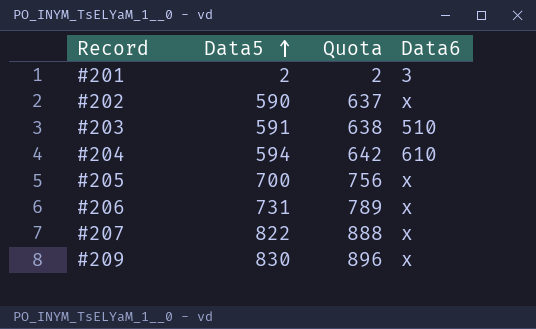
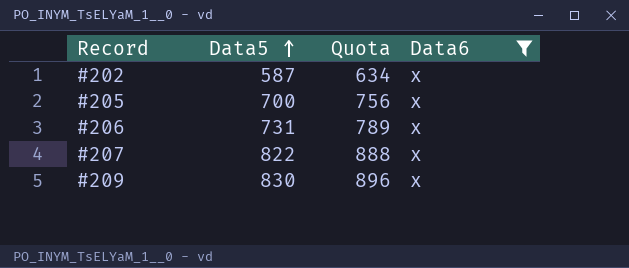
filter: none -> Data6 = х
#202 | Data5: 590 -> 587
#202 | Quota: 637 -> 634

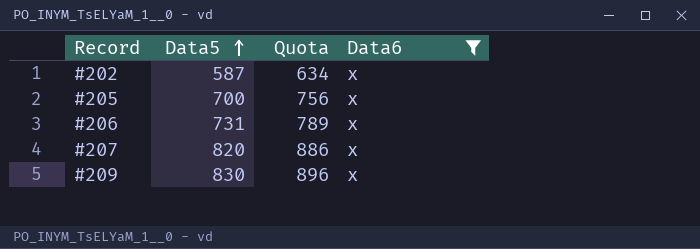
#207 | Data5: 822 -> 820
#207 | Quota: 888 -> 886

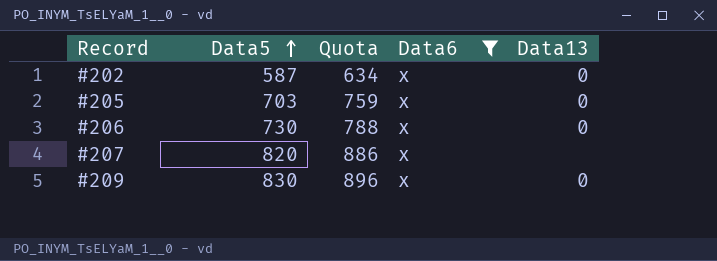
column Data13 | position: none -> 5
#205 | Data5: 700 -> 703
#205 | Quota: 756 -> 759
#206 | Data5: 731 -> 730
#206 | Quota: 789 -> 788

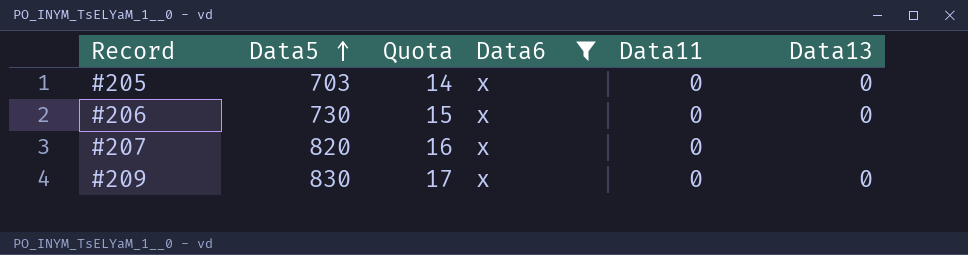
column Quota | formula: [Data5] * 1.08 -> [Data5] * 0.02
column Data11 | position: none -> 5
row #202: 587 | 634 | х | 0 -> none

